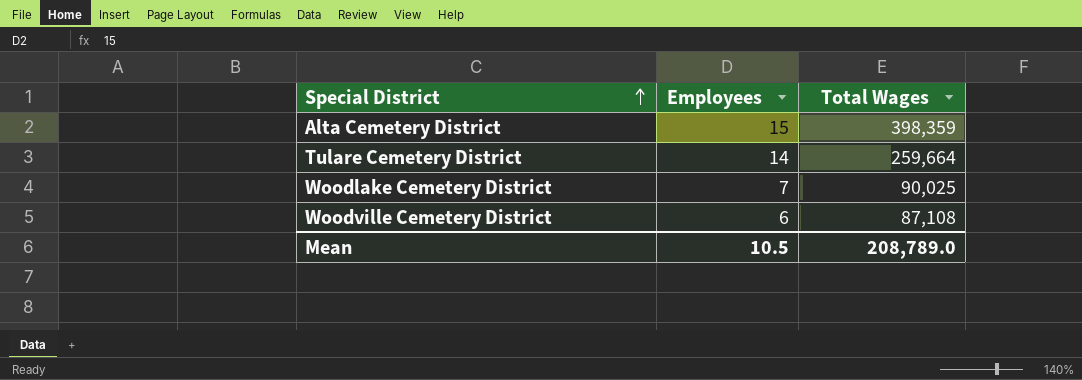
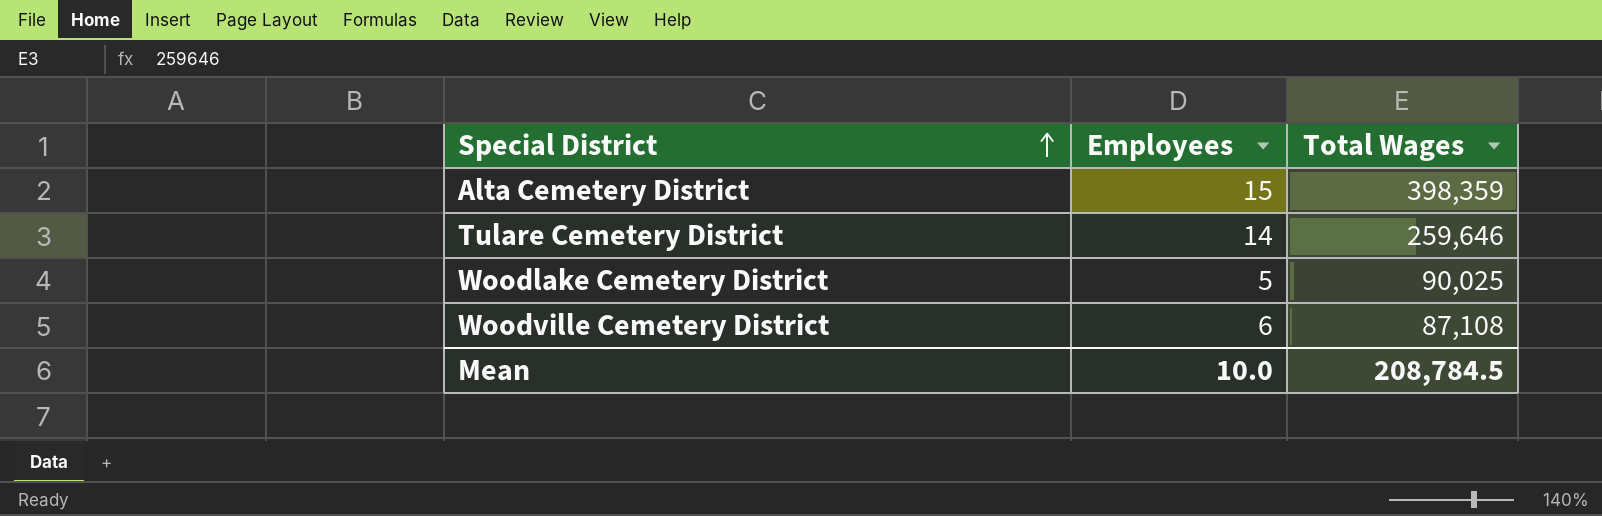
Tulare Cemetery District | Total Wages: 259,664 -> 259,646
Woodlake Cemetery District | Employees: 7 -> 5
Mean | Employees: 10.5 -> 10.0
Mean | Total Wages: 208,789.0 -> 208,784.5

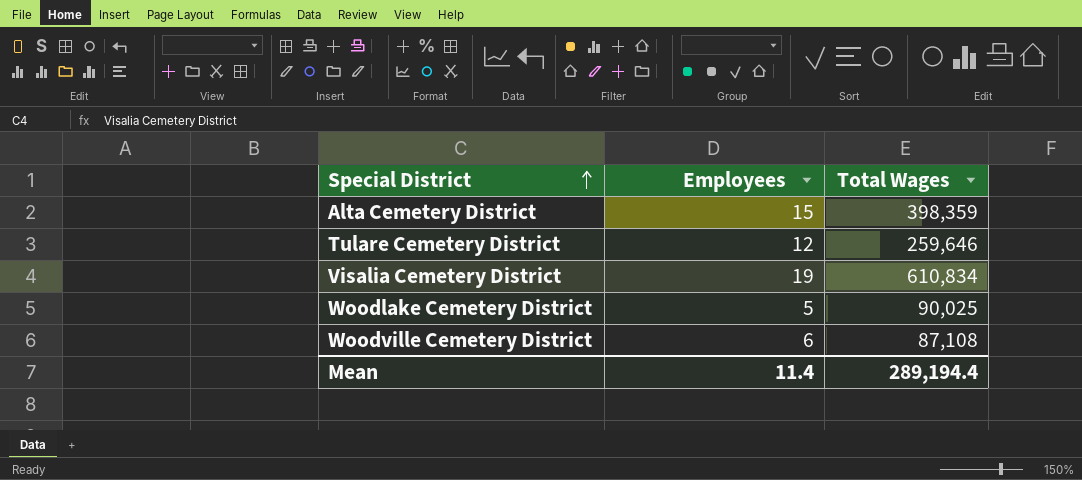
Tulare Cemetery District | Employees: 14 -> 12
row Visalia Cemetery District: none -> 19 | 610,834
Mean | Employees: 10.0 -> 11.4
Mean | Total Wages: 208,784.5 -> 289,194.4

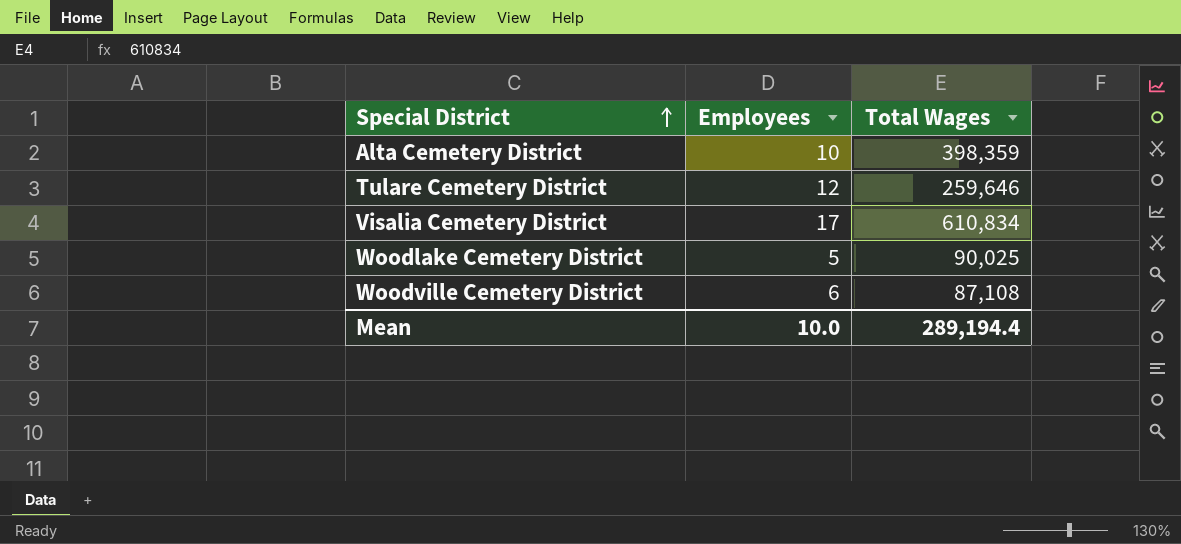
Alta Cemetery District | Employees: 15 -> 10
Visalia Cemetery District | Employees: 19 -> 17
Mean | Employees: 11.4 -> 10.0

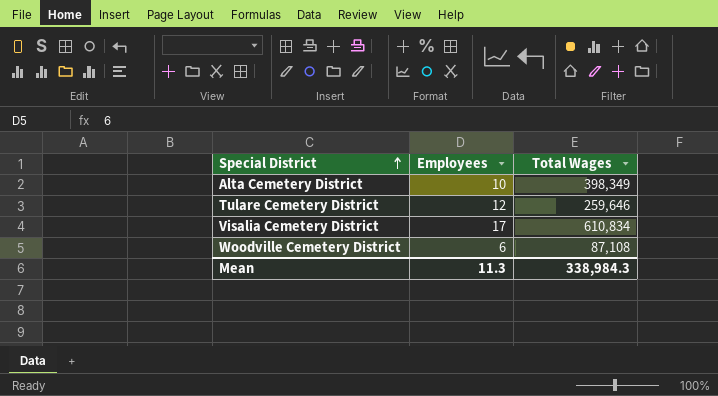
row Woodlake Cemetery District: 5 | 90,025 -> none
Alta Cemetery District | Total Wages: 398,359 -> 398,349
Mean | Employees: 10.0 -> 11.3
Mean | Total Wages: 289,194.4 -> 338,984.3

